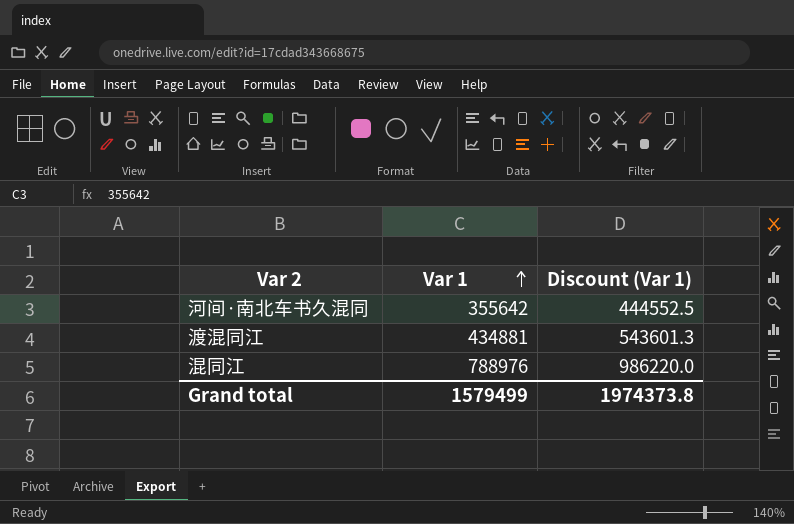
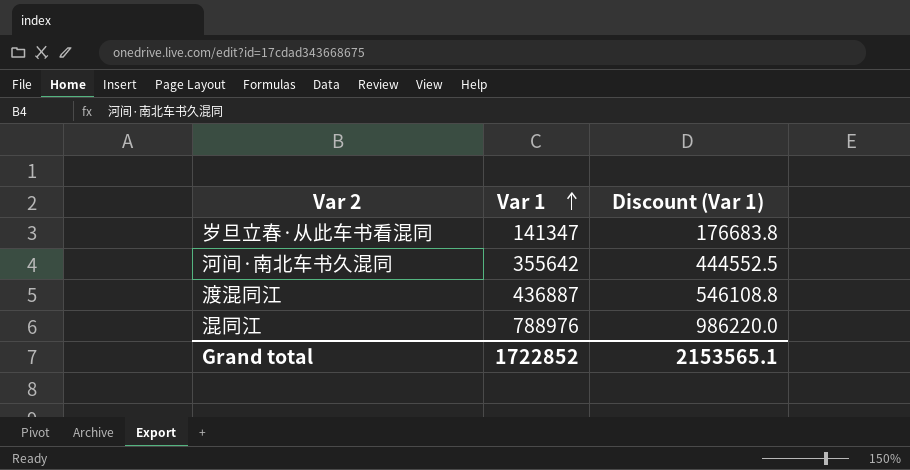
row 岁旦立春·从此车书看混同: none -> 141347 | 176683.8
渡混同江 | Var 1: 434881 -> 436887
渡混同江 | Discount (Var 1): 543601.3 -> 546108.8
Grand total | Var 1: 1579499 -> 1722852
Grand total | Discount (Var 1): 1974373.8 -> 2153565.1

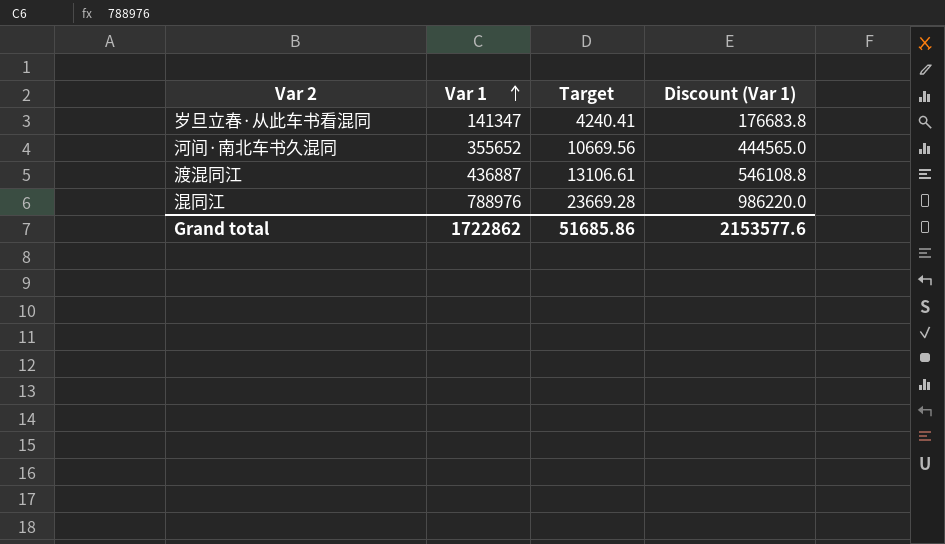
column Target | formula: none -> [Var 1] * 0.03
河间·南北车书久混同 | Var 1: 355642 -> 355652
河间·南北车书久混同 | Discount (Var 1): 444552.5 -> 444565.0
Grand total | Var 1: 1722852 -> 1722862
Grand total | Discount (Var 1): 2153565.1 -> 2153577.6

